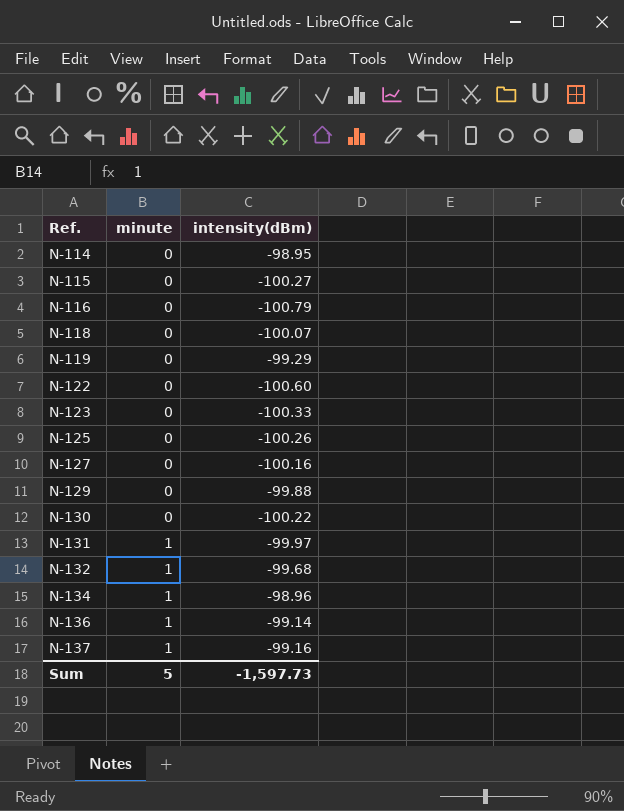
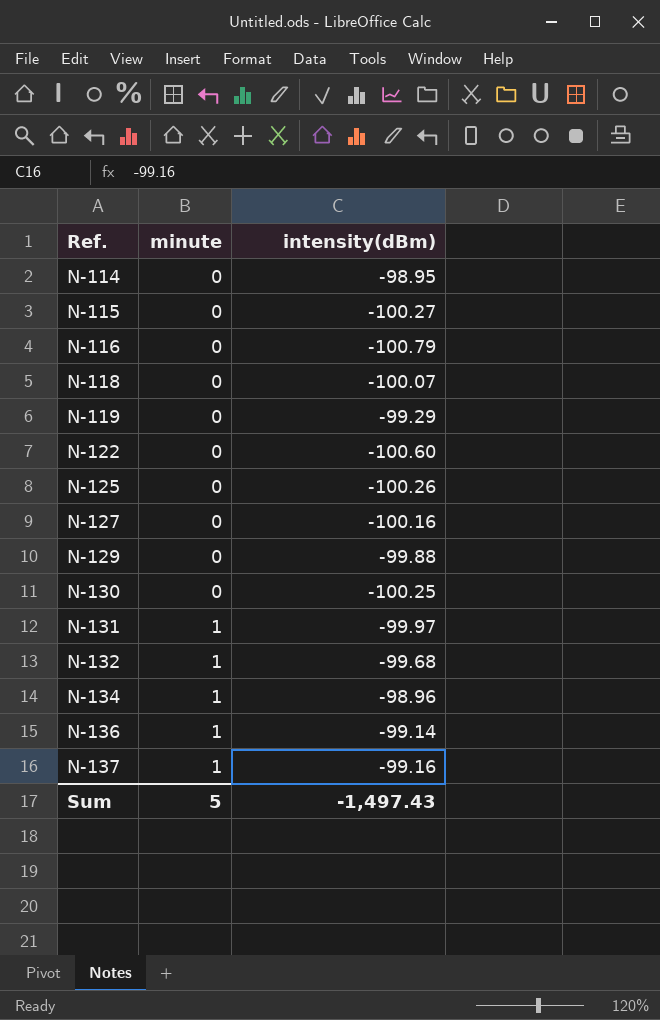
row N-123: 0 | -100.33 -> none
N-130 | intensity(dBm): -100.22 -> -100.25
Sum | intensity(dBm): -1,597.73 -> -1,497.43

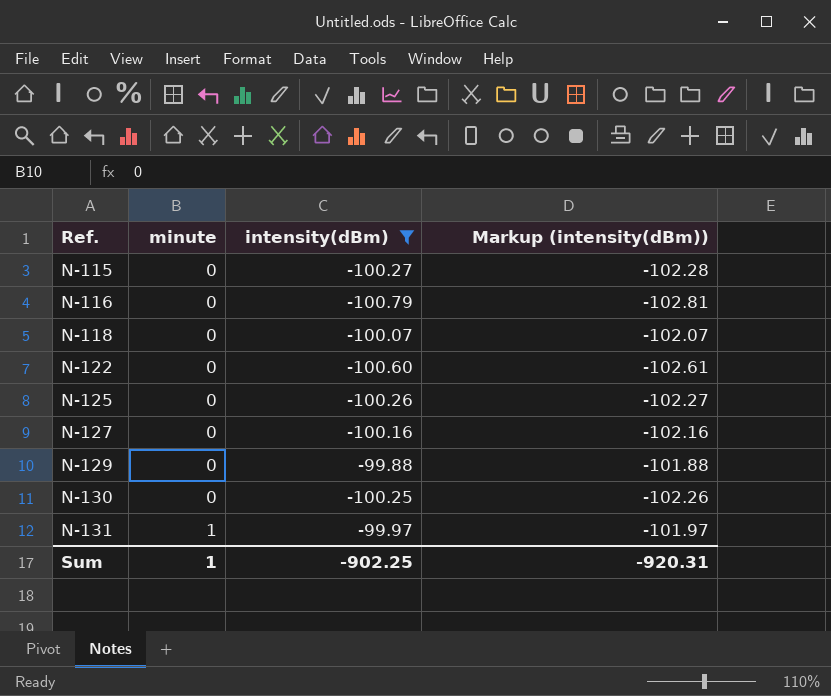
filter: none -> intensity(dBm) <= -99.88
column Markup (intensity(dBm)) | formula: none -> [intensity(dBm)] * 1.02
Sum | minute: 5 -> 1
Sum | intensity(dBm): -1,497.43 -> -902.25

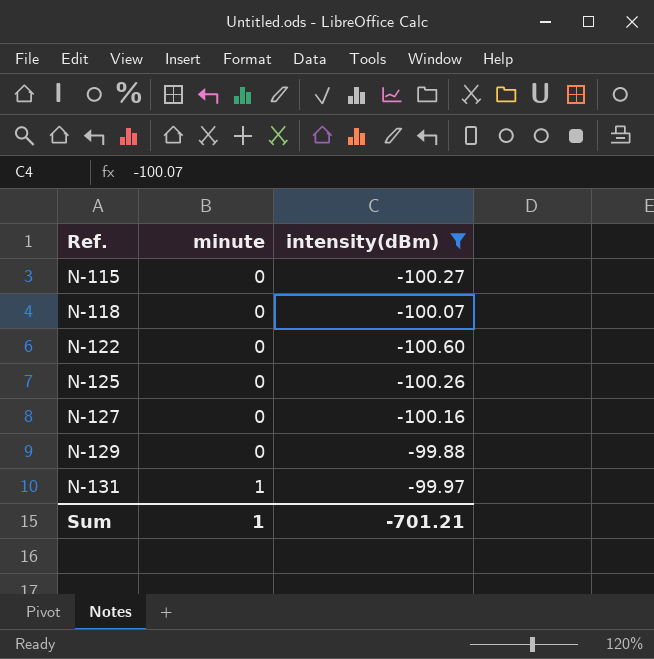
column Markup (intensity(dBm)) | formula: [intensity(dBm)] * 1.02 -> none
row N-116: 0 | -100.79 | -102.81 -> none
row N-130: 0 | -100.25 | -102.26 -> none
Sum | intensity(dBm): -902.25 -> -701.21

